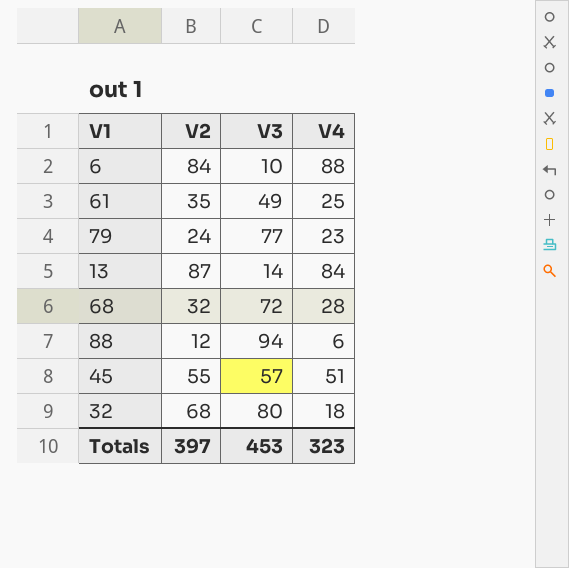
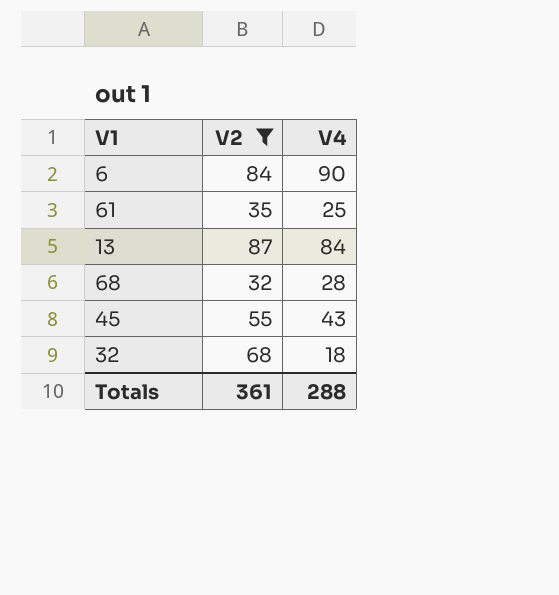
filter: none -> V2 >= 32
column V3 | position: 3 -> none
6 | V4: 88 -> 90
45 | V4: 51 -> 43
Totals | V2: 397 -> 361
Totals | V4: 323 -> 288

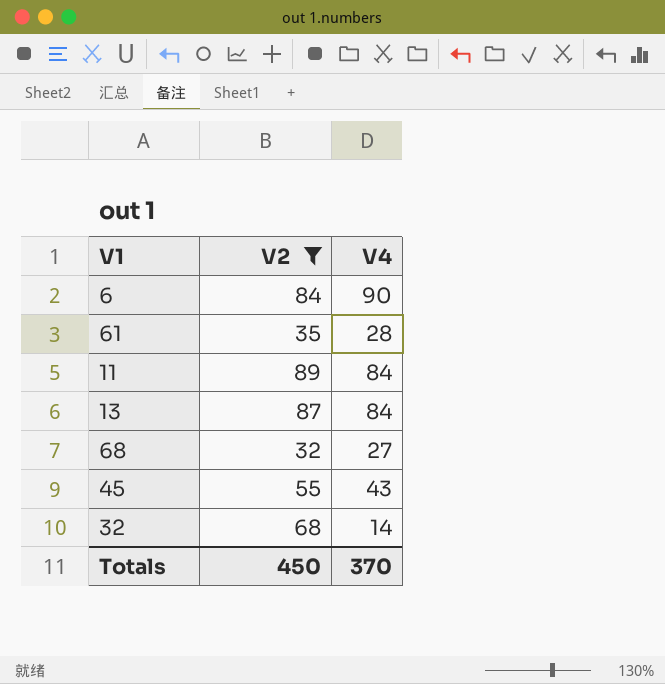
61 | V4: 25 -> 28
row 11: none -> 89 | 84
68 | V4: 28 -> 27
32 | V4: 18 -> 14
Totals | V2: 361 -> 450
Totals | V4: 288 -> 370

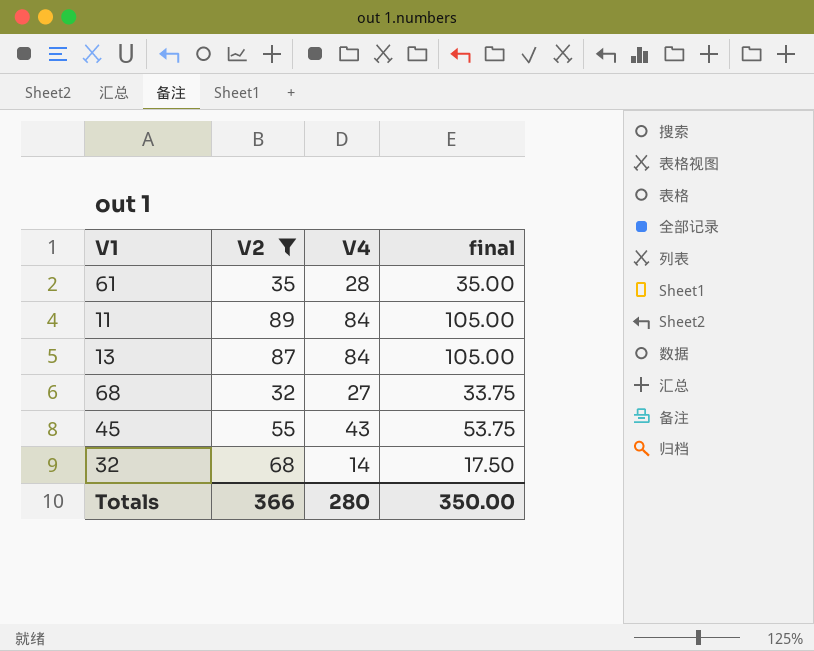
column final | formula: none -> [V4] * 1.25
row 6: 84 | 90 -> none
Totals | V2: 450 -> 366
Totals | V4: 370 -> 280

